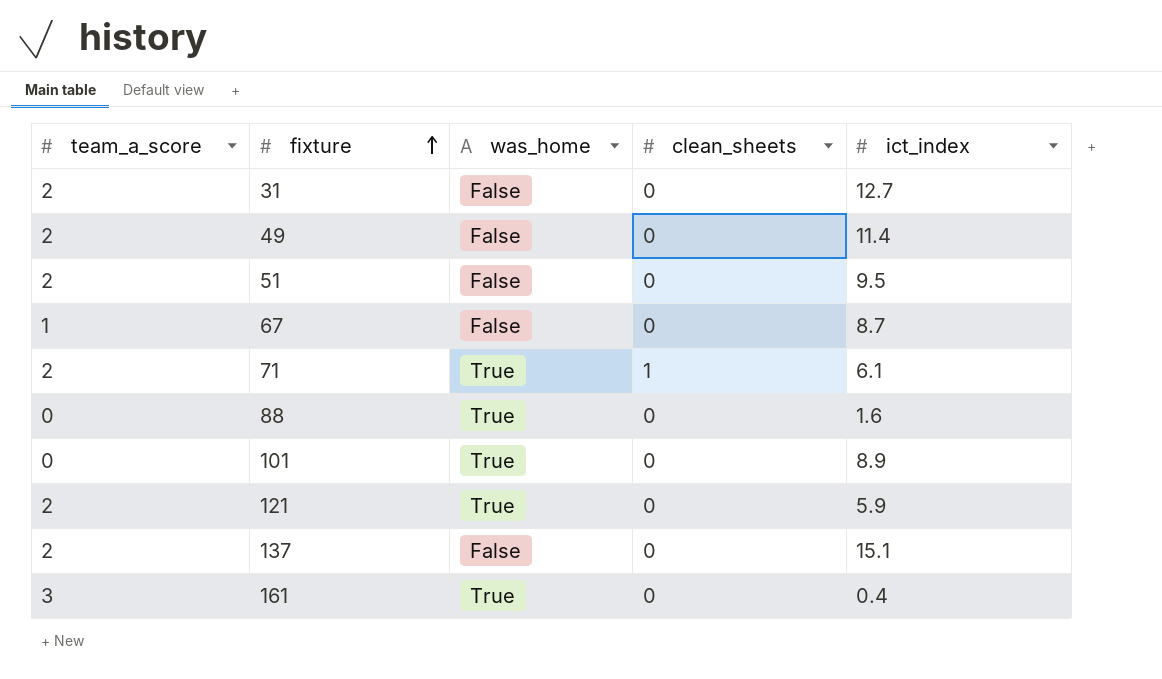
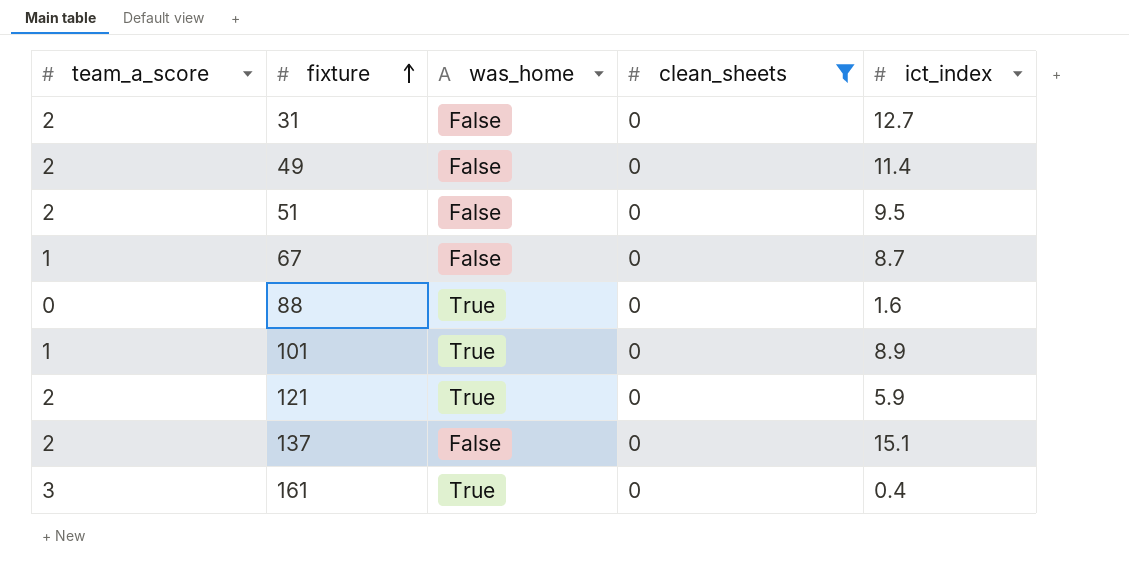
filter: none -> clean_sheets = 0
101 | team_a_score: 0 -> 1

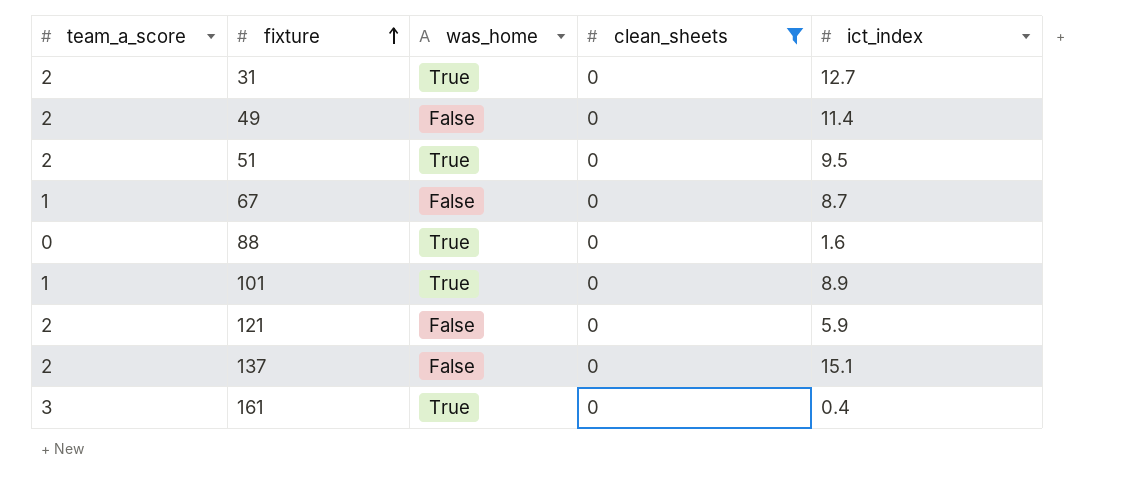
31 | was_home: False -> True
51 | was_home: False -> True
121 | was_home: True -> False

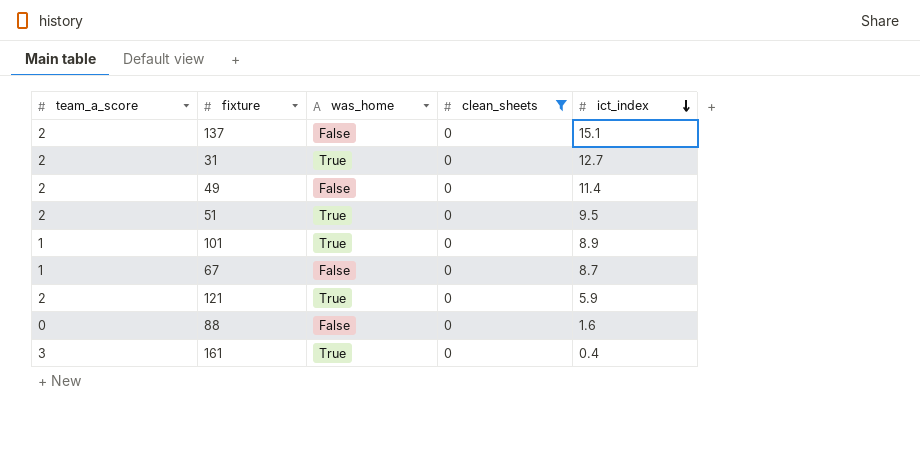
row order: fixture ascending -> ict_index descending
121 | was_home: False -> True
88 | was_home: True -> False

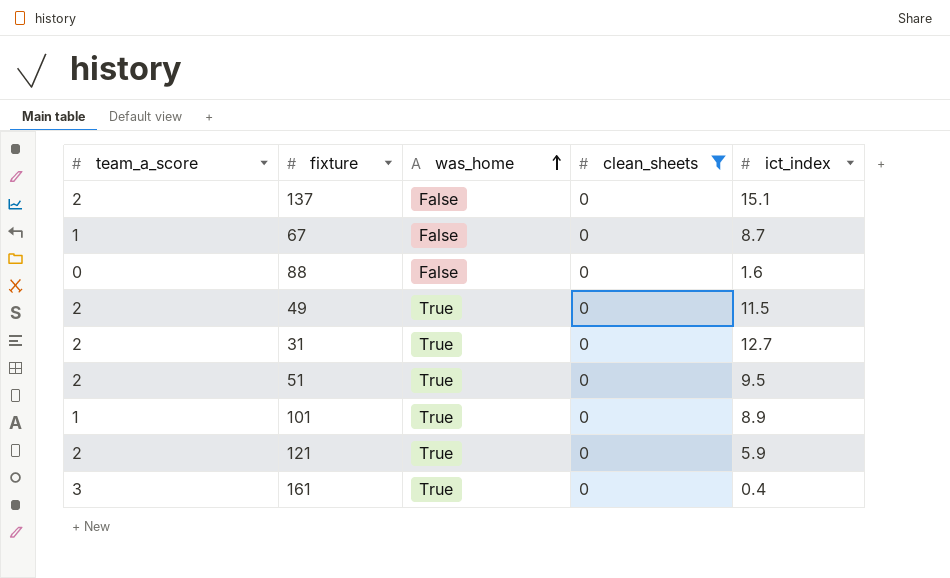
row order: ict_index descending -> was_home ascending
49 | was_home: False -> True
49 | ict_index: 11.4 -> 11.5

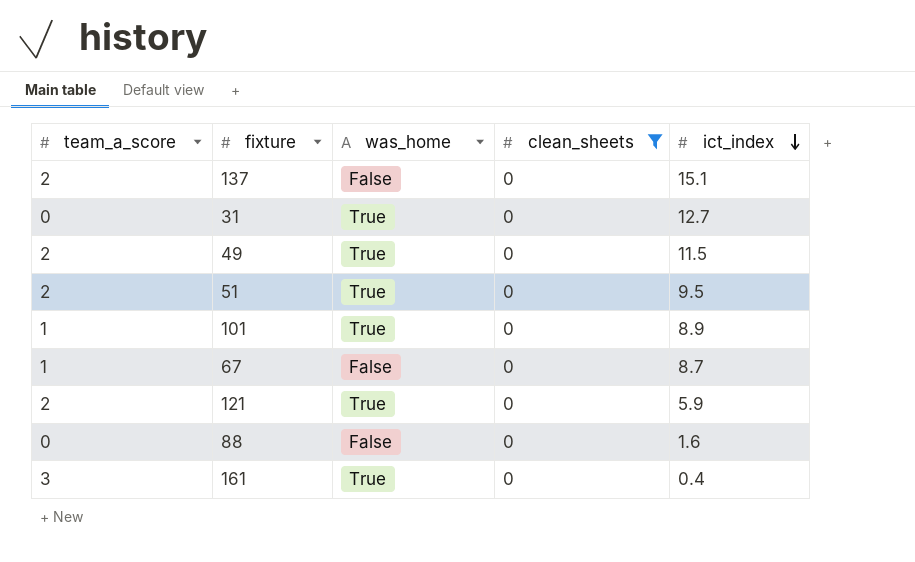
row order: was_home ascending -> ict_index descending
31 | team_a_score: 2 -> 0

